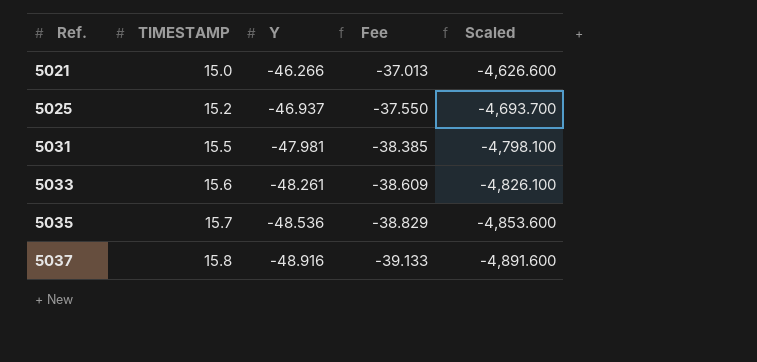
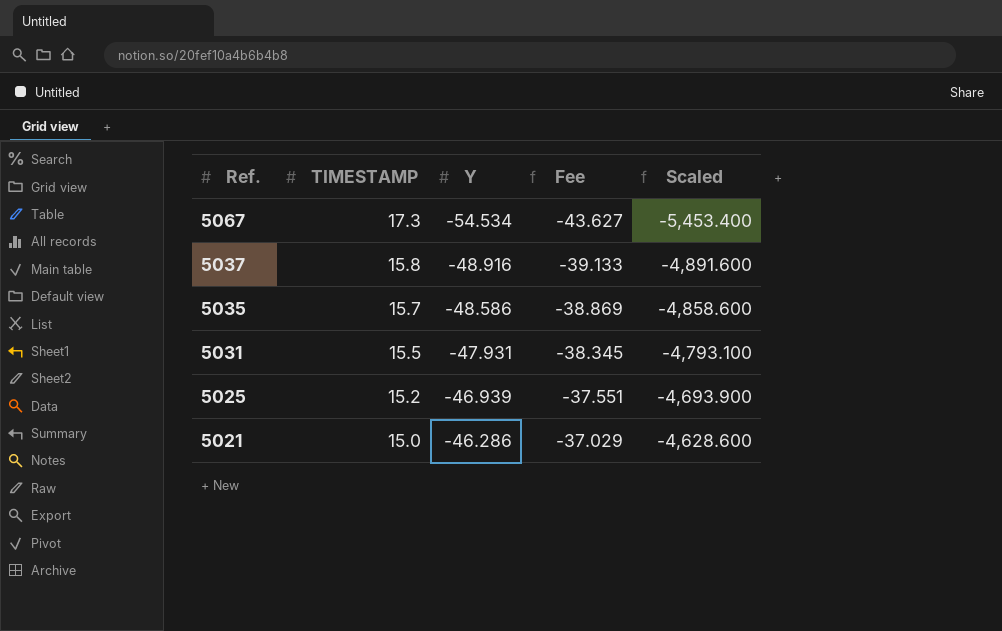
row order: Ref. ascending -> Ref. descending
row 5033: 15.6 | -48.261 | -38.609 | -4,826.100 -> none
row 5067: none -> 17.3 | -54.534 | -43.627 | -5,453.400
5035 | Y: -48.536 -> -48.586
5035 | Fee: -38.829 -> -38.869
5035 | Scaled: -4,853.600 -> -4,858.600
5031 | Y: -47.981 -> -47.931
5031 | Fee: -38.385 -> -38.345
5031 | Scaled: -4,798.100 -> -4,793.100
5025 | Y: -46.937 -> -46.939
5025 | Fee: -37.550 -> -37.551
5025 | Scaled: -4,693.700 -> -4,693.900
5021 | Y: -46.266 -> -46.286
5021 | Fee: -37.013 -> -37.029
5021 | Scaled: -4,626.600 -> -4,628.600

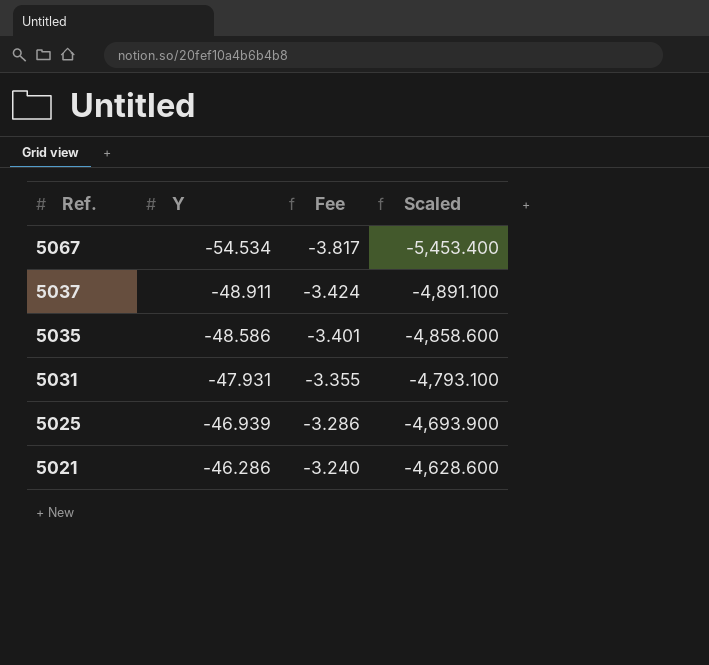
column TIMESTAMP | position: 2 -> none
column Fee | formula: [Y] * 0.8 -> [Y] * 0.07
5037 | Y: -48.916 -> -48.911
5037 | Scaled: -4,891.600 -> -4,891.100

